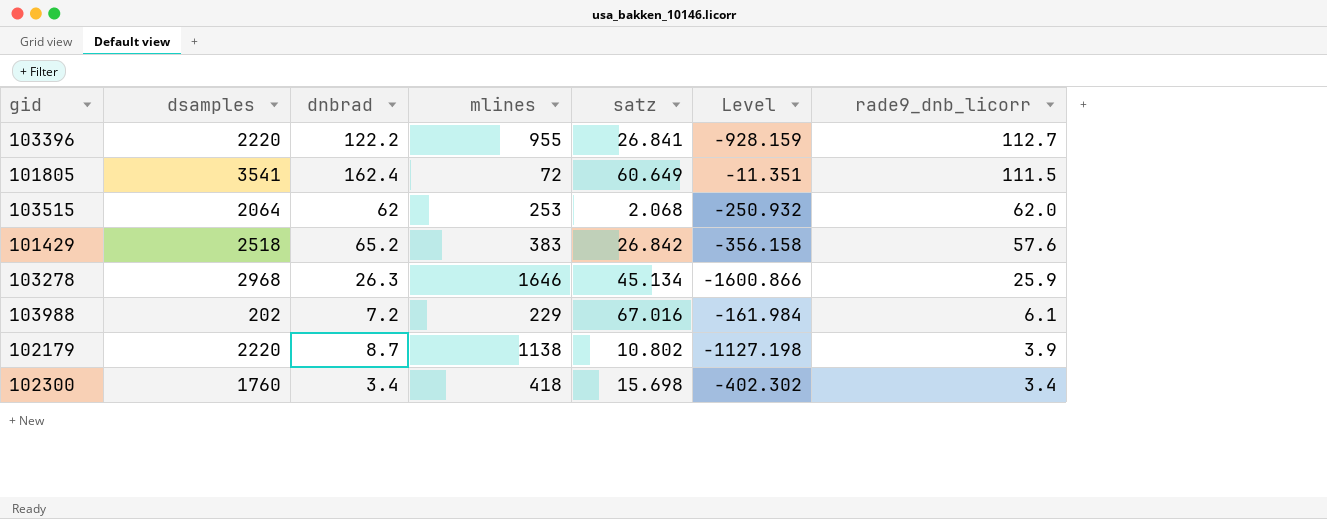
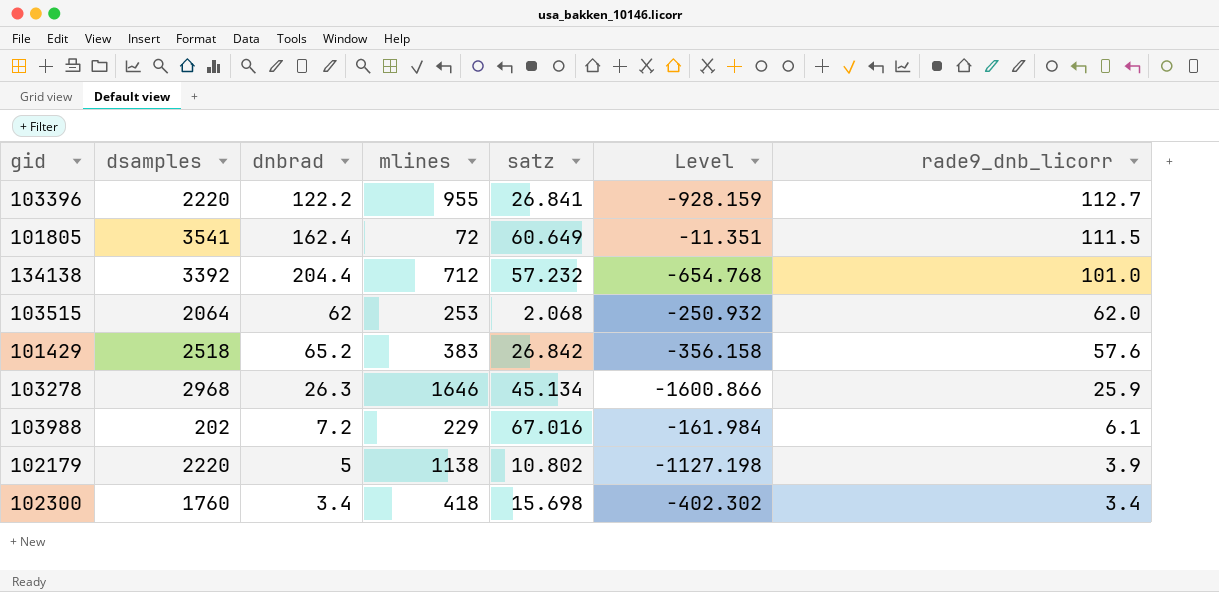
row 134138: none -> 3392 | 204.4 | 712 | 57.232 | -654.768 | 101.0
102179 | dnbrad: 8.7 -> 5

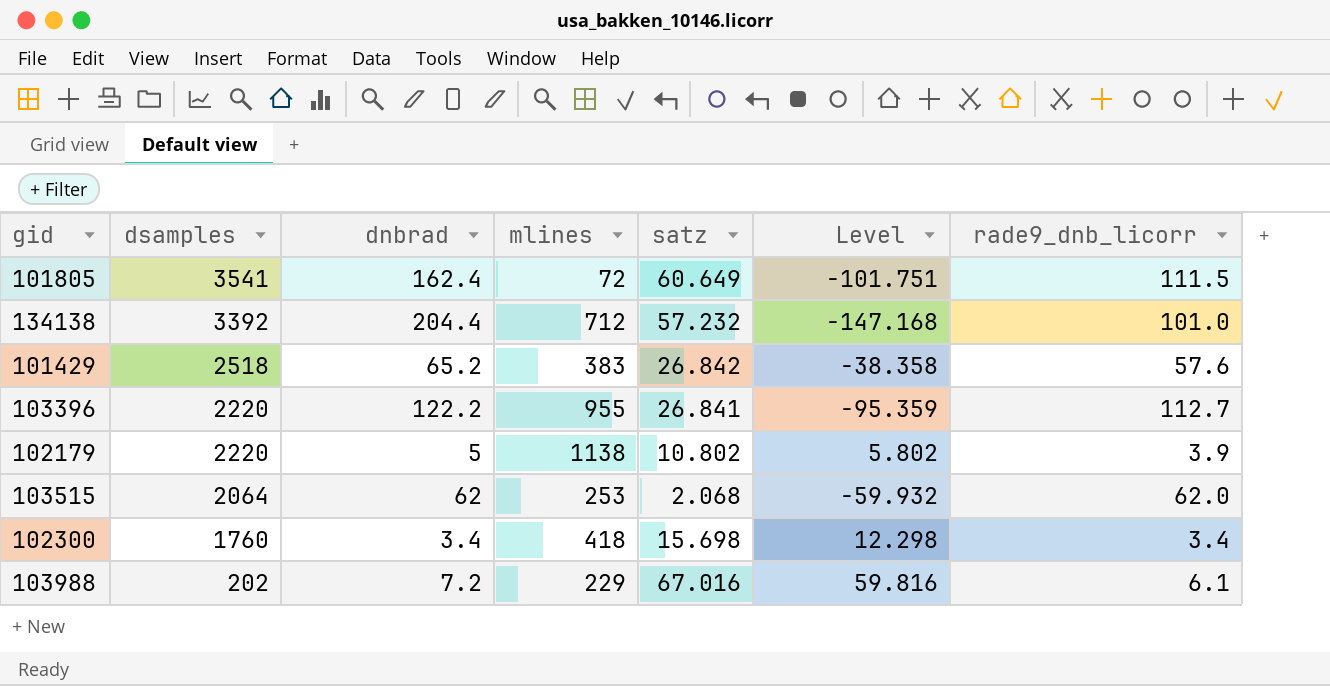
row order: rade9_dnb_licorr descending -> dsamples descending
column Level | formula: [satz] - [mlines] -> [satz] - [dnbrad]
row 103278: 2968 | 26.3 | 1646 | 45.134 | -1600.866 | 25.9 -> none

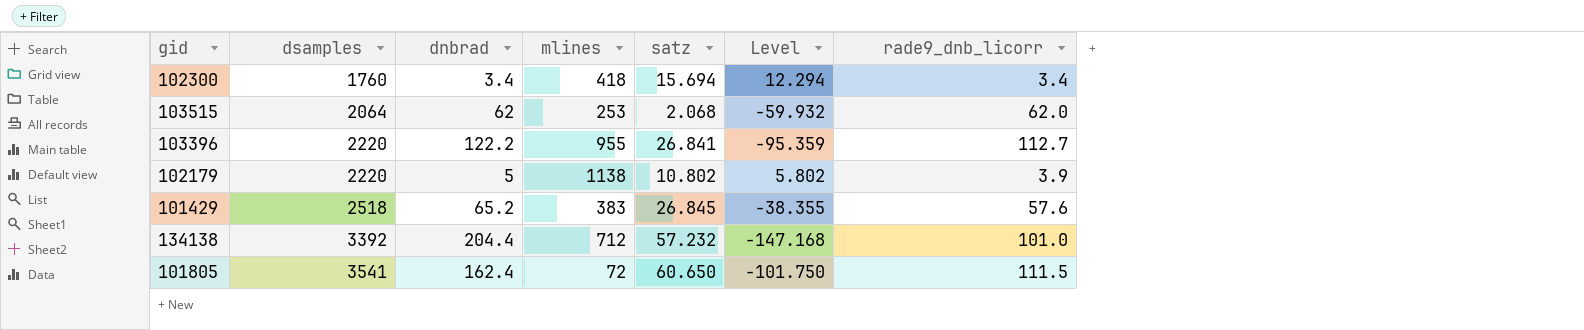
row order: dsamples descending -> dsamples ascending
row 103988: 202 | 7.2 | 229 | 67.016 | 59.816 | 6.1 -> none
102300 | satz: 15.698 -> 15.694
102300 | Level: 12.298 -> 12.294
101429 | satz: 26.842 -> 26.845
101429 | Level: -38.358 -> -38.355
101805 | satz: 60.649 -> 60.650
101805 | Level: -101.751 -> -101.750

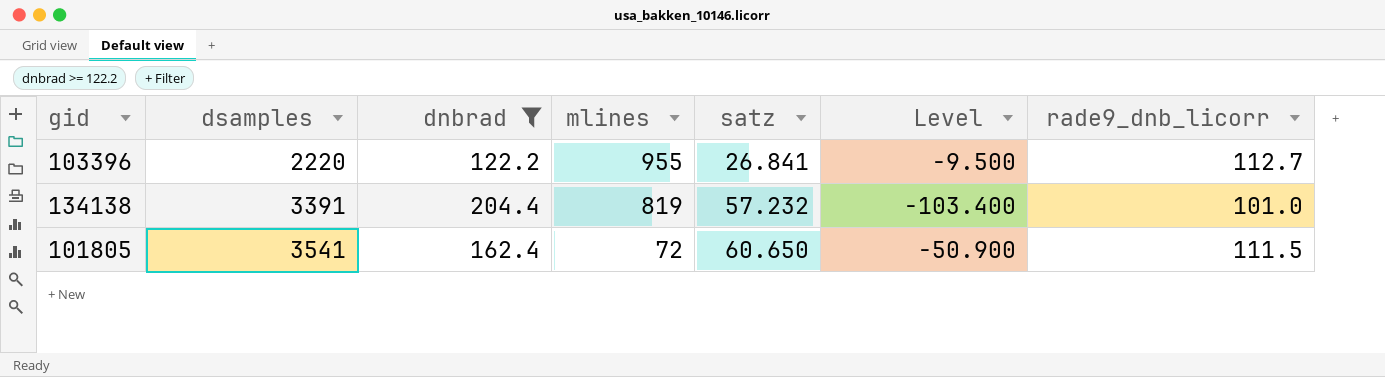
filter: none -> dnbrad >= 122.2
column Level | formula: [satz] - [dnbrad] -> [rade9_dnb_licorr] - [dnbrad]
134138 | dsamples: 3392 -> 3391
134138 | mlines: 712 -> 819

